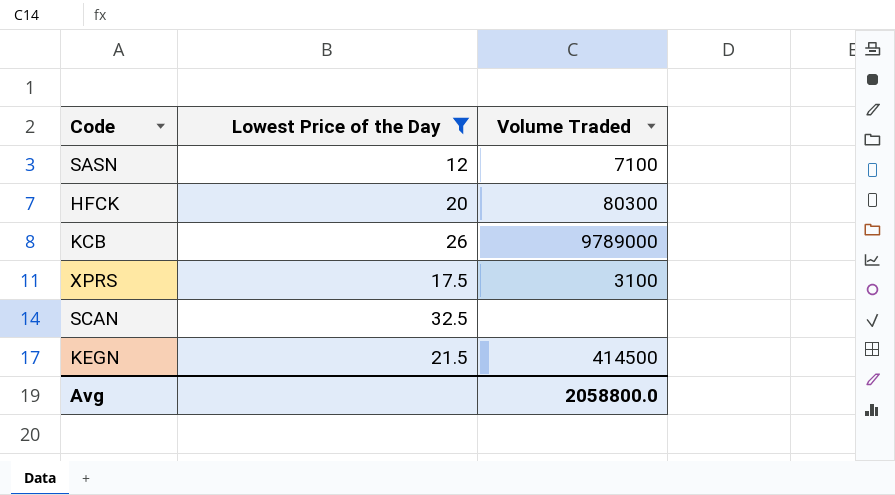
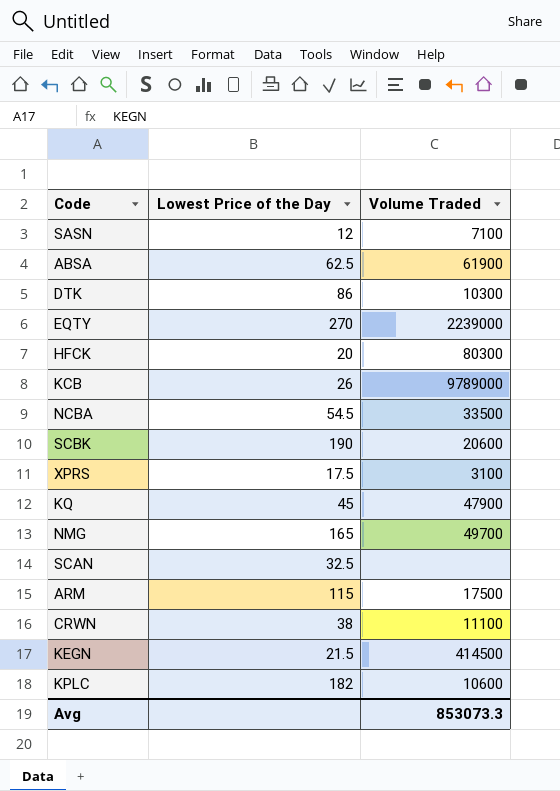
filter: Lowest Price of the Day <= 32.5 -> none
Avg | Volume Traded: 2058800.0 -> 853073.3

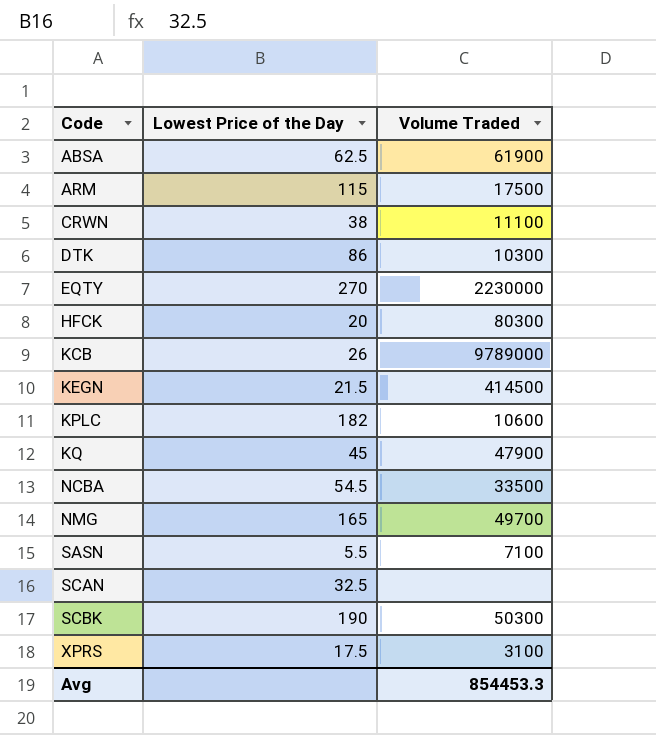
row order: none -> Code ascending
EQTY | Volume Traded: 2239000 -> 2230000
SASN | Lowest Price of the Day: 12 -> 5.5
SCBK | Volume Traded: 20600 -> 50300
Avg | Volume Traded: 853073.3 -> 854453.3

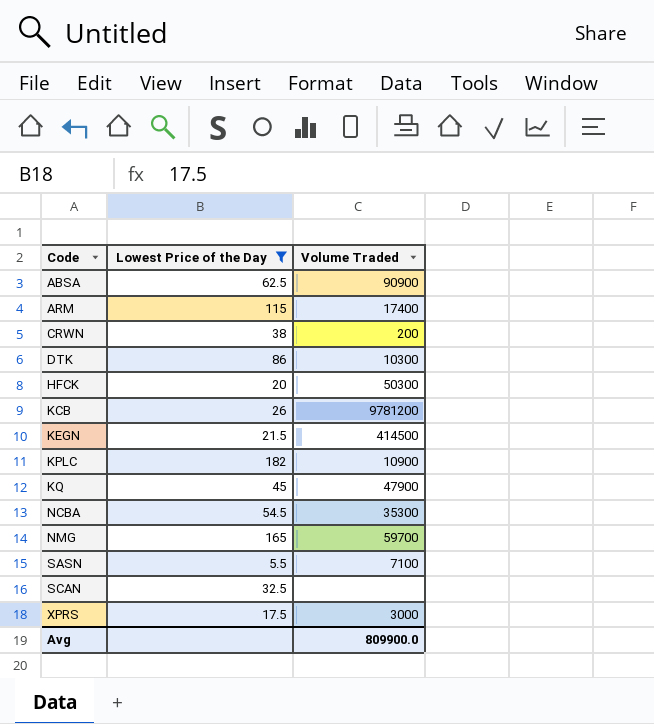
filter: none -> Lowest Price of the Day <= 182
ABSA | Volume Traded: 61900 -> 90900
ARM | Volume Traded: 17500 -> 17400
CRWN | Volume Traded: 11100 -> 200
HFCK | Volume Traded: 80300 -> 50300
KCB | Volume Traded: 9789000 -> 9781200
KPLC | Volume Traded: 10600 -> 10900
NCBA | Volume Traded: 33500 -> 35300
NMG | Volume Traded: 49700 -> 59700
XPRS | Volume Traded: 3100 -> 3000
Avg | Volume Traded: 854453.3 -> 809900.0

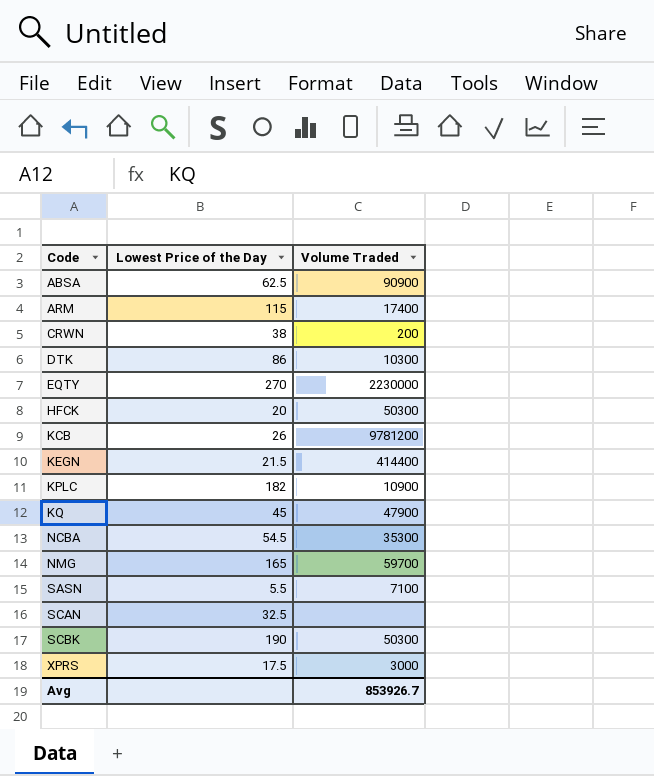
filter: Lowest Price of the Day <= 182 -> none
KEGN | Volume Traded: 414500 -> 414400
Avg | Volume Traded: 809900.0 -> 853926.7

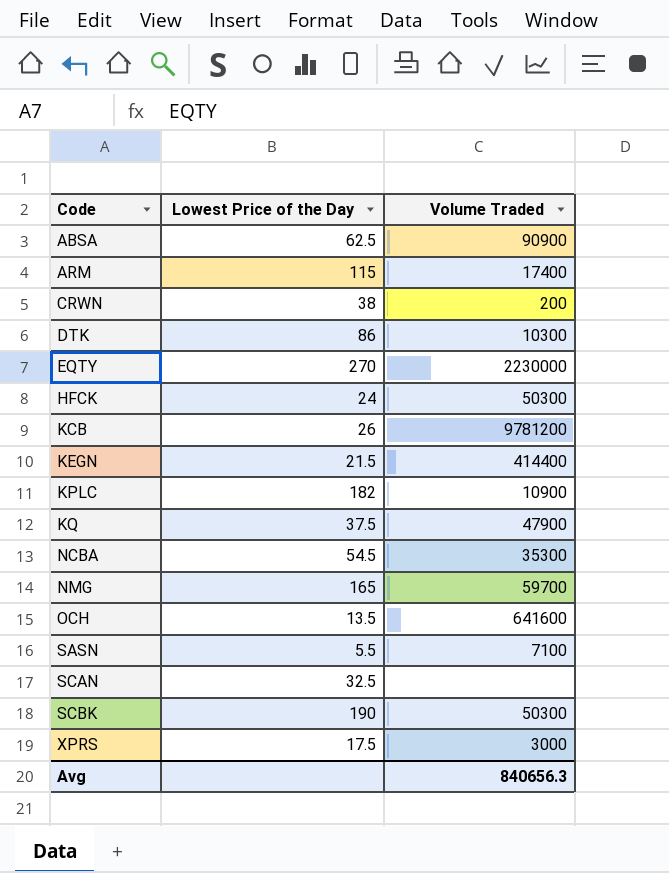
HFCK | Lowest Price of the Day: 20 -> 24
KQ | Lowest Price of the Day: 45 -> 37.5
row OCH: none -> 13.5 | 641600
Avg | Volume Traded: 853926.7 -> 840656.3

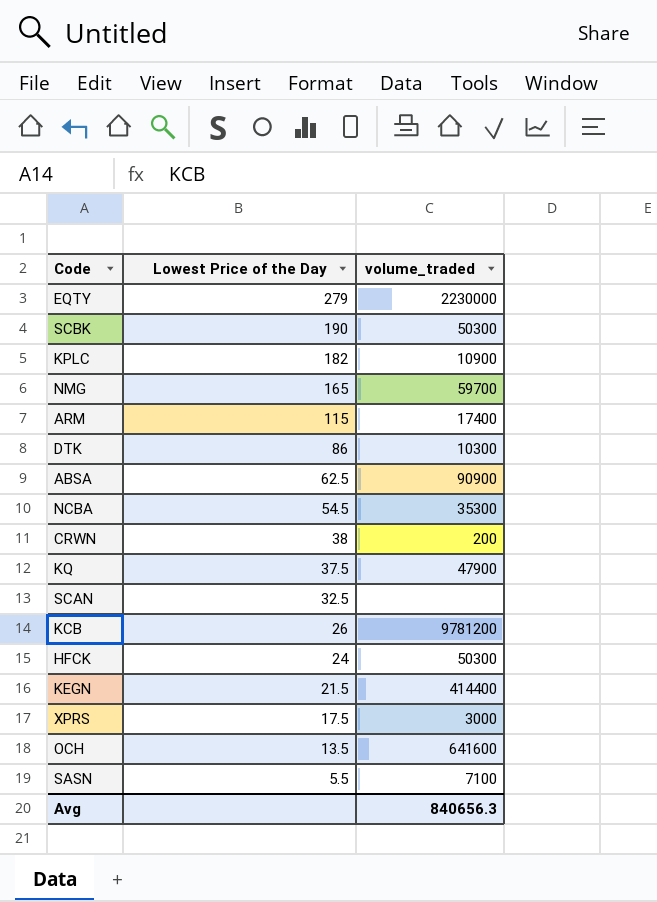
row order: Code ascending -> Lowest Price of the Day descending
column name: Volume Traded -> volume_traded
EQTY | Lowest Price of the Day: 270 -> 279

